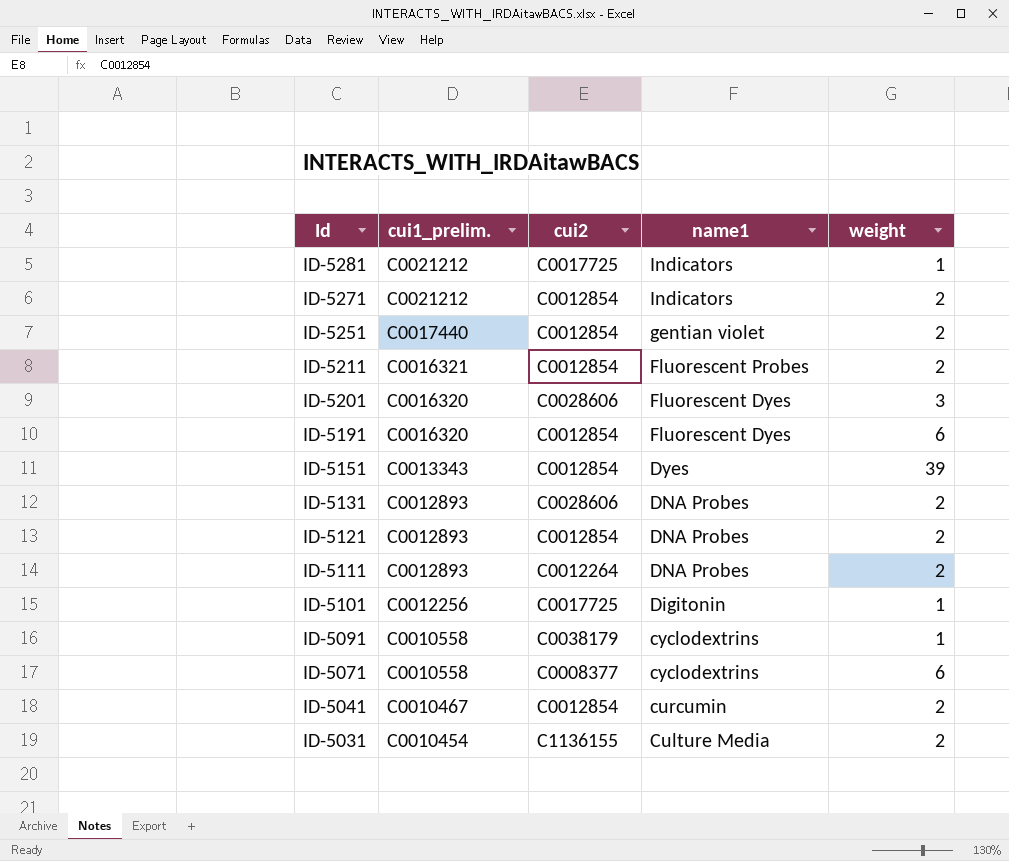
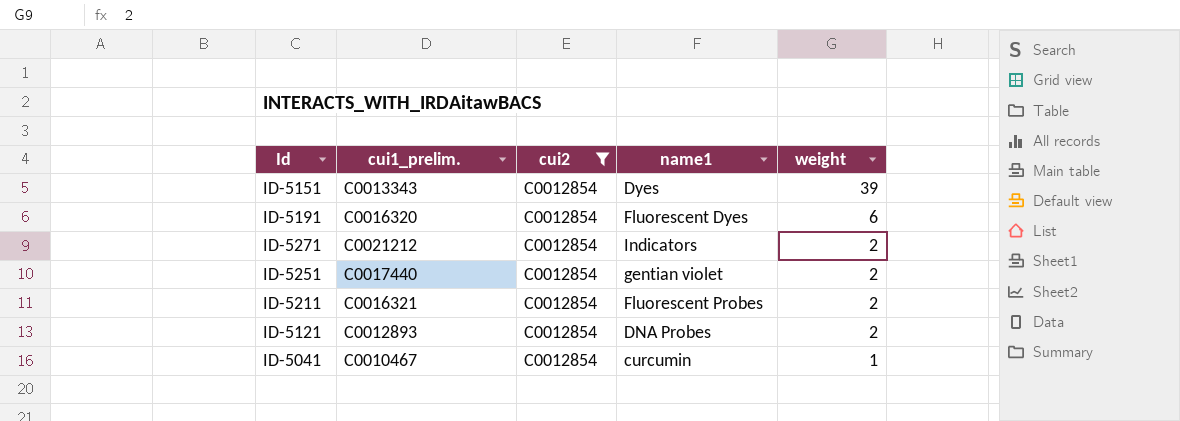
filter: none -> cui2 = C0012854
row order: Id descending -> weight descending
ID-5041 | weight: 2 -> 1

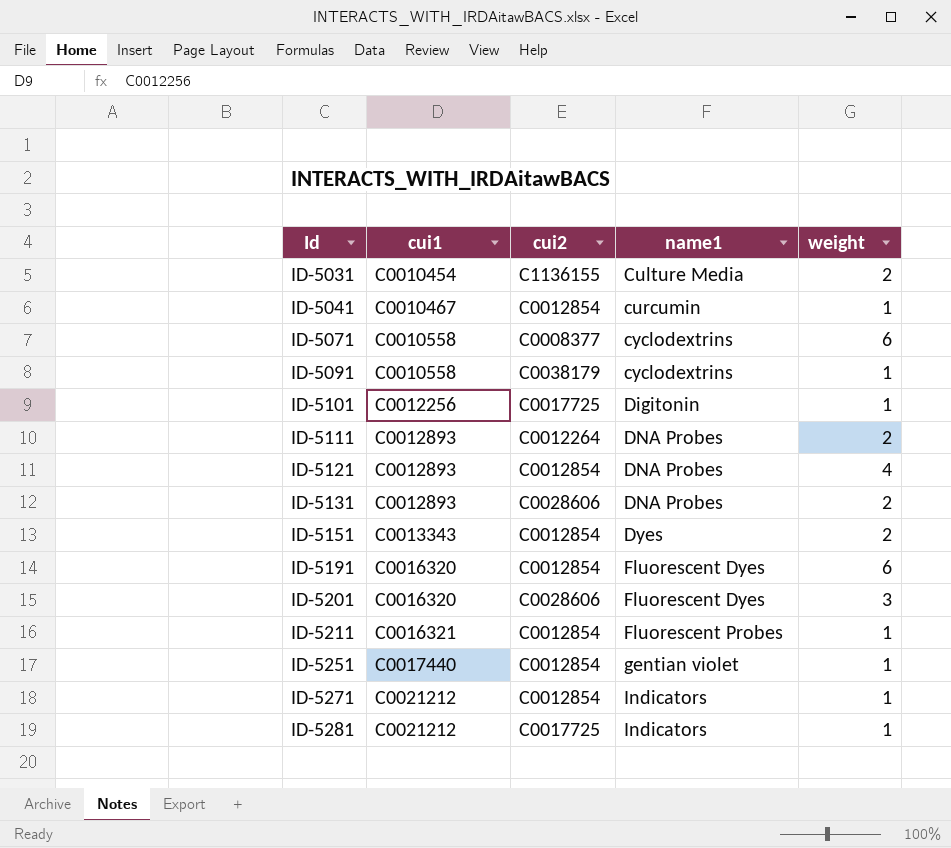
filter: cui2 = C0012854 -> none
row order: weight descending -> Id ascending
column name: cui1_prelim. -> cui1
ID-5121 | weight: 2 -> 4
ID-5151 | weight: 39 -> 2
ID-5211 | weight: 2 -> 1
ID-5251 | weight: 2 -> 1
ID-5271 | weight: 2 -> 1

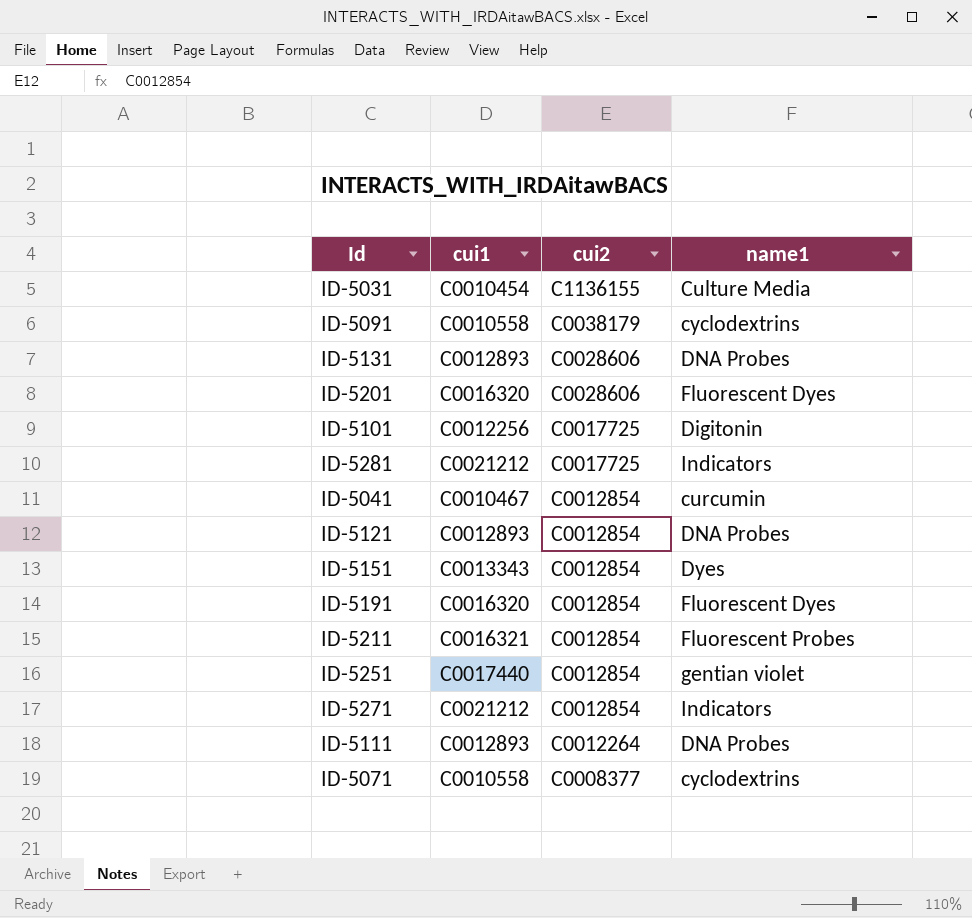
row order: Id ascending -> cui2 descending
column weight | position: 5 -> none

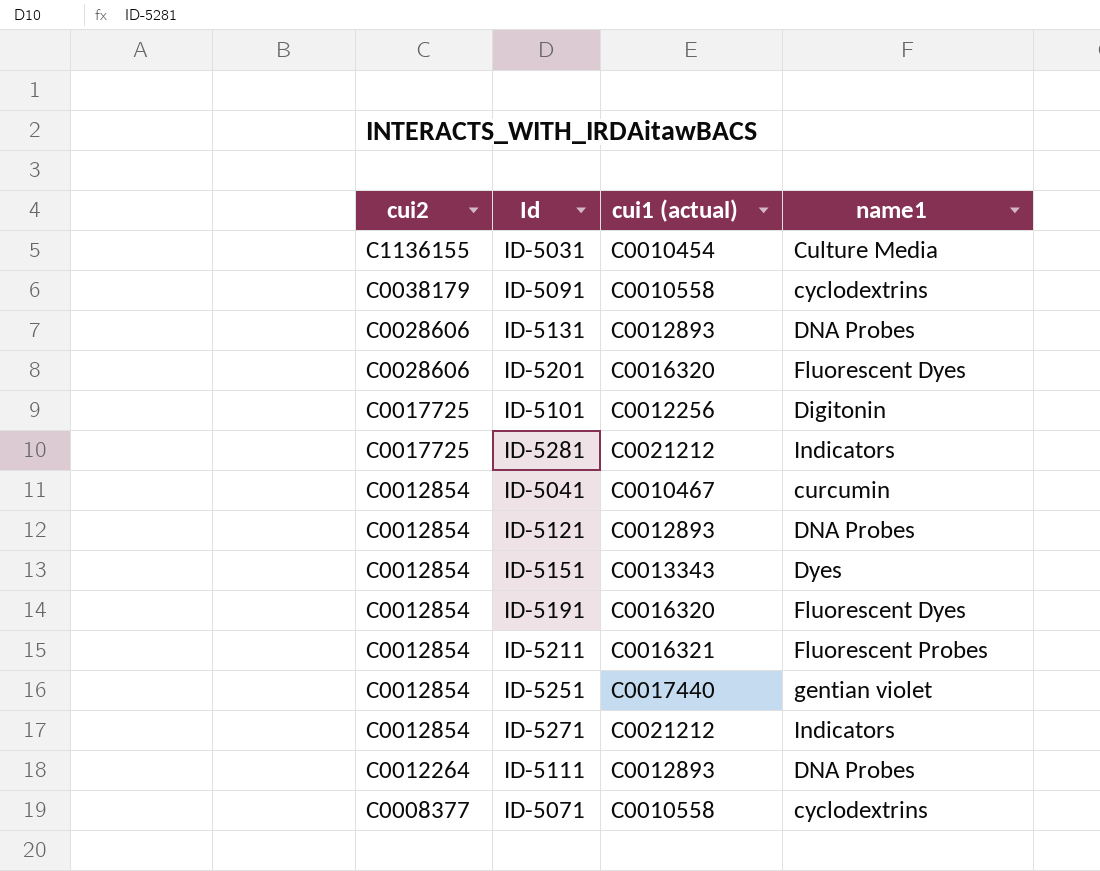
column cui2 | position: 3 -> 1
column name: cui1 -> cui1 (actual)

